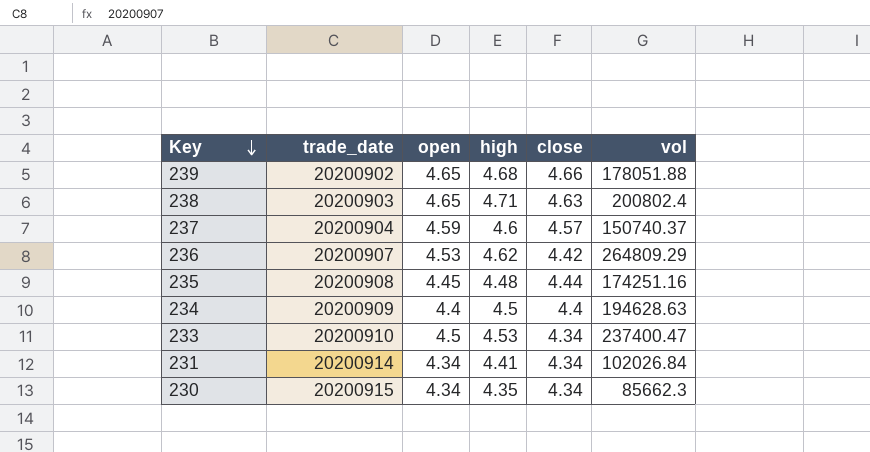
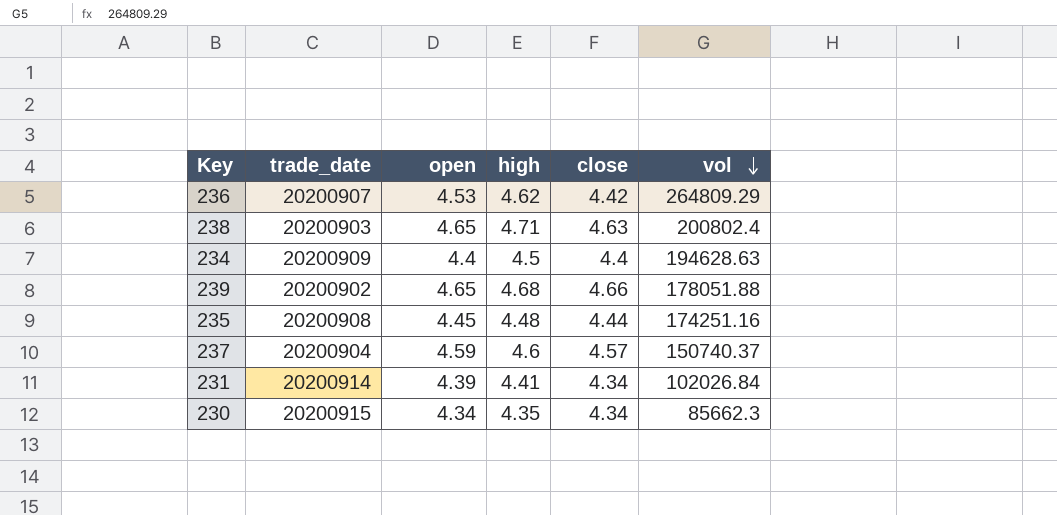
row order: Key descending -> vol descending
row 233: 20200910 | 4.5 | 4.53 | 4.34 | 237400.47 -> none
231 | open: 4.34 -> 4.39

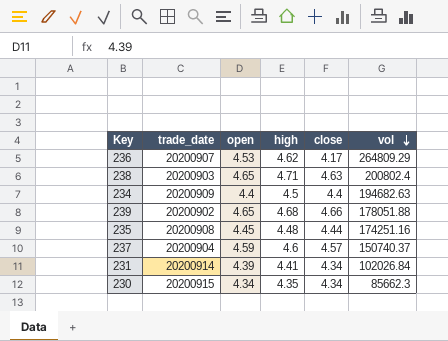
236 | close: 4.42 -> 4.17
234 | vol: 194628.63 -> 194682.63

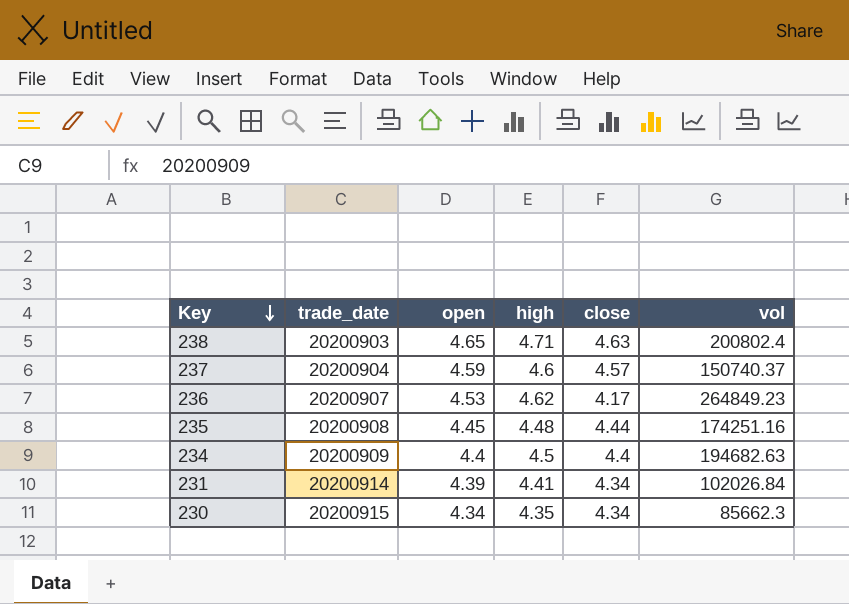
row order: vol descending -> Key descending
row 239: 20200902 | 4.65 | 4.68 | 4.66 | 178051.88 -> none
236 | vol: 264809.29 -> 264849.23

